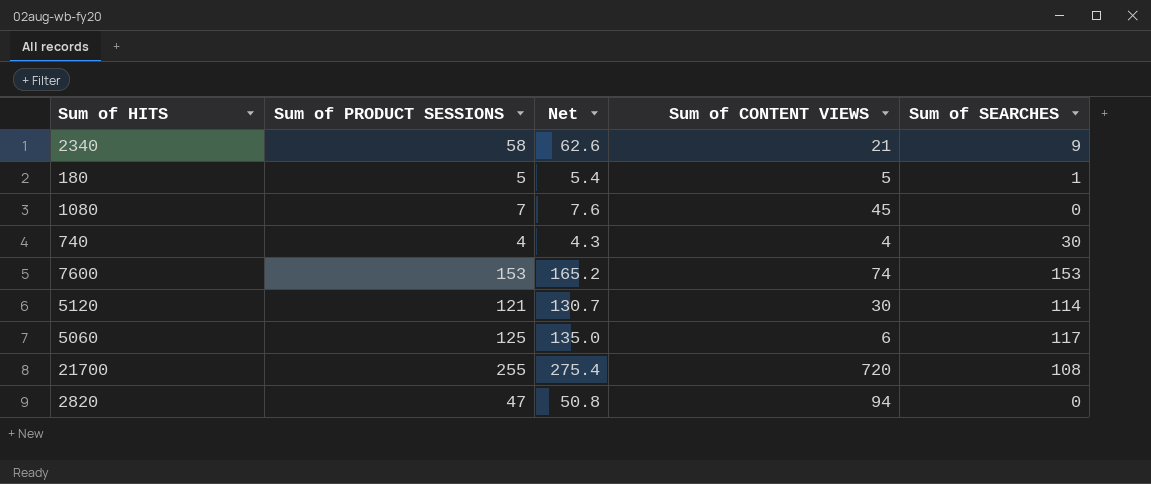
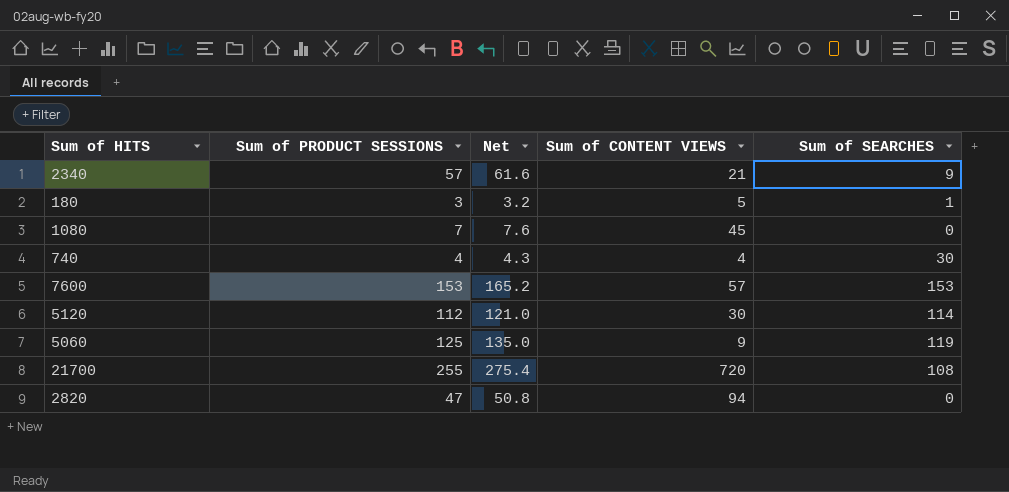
2340 | Sum of PRODUCT SESSIONS: 58 -> 57
2340 | Net: 62.6 -> 61.6
180 | Sum of PRODUCT SESSIONS: 5 -> 3
180 | Net: 5.4 -> 3.2
7600 | Sum of CONTENT VIEWS: 74 -> 57
5120 | Sum of PRODUCT SESSIONS: 121 -> 112
5120 | Net: 130.7 -> 121.0
5060 | Sum of CONTENT VIEWS: 6 -> 9
5060 | Sum of SEARCHES: 117 -> 119

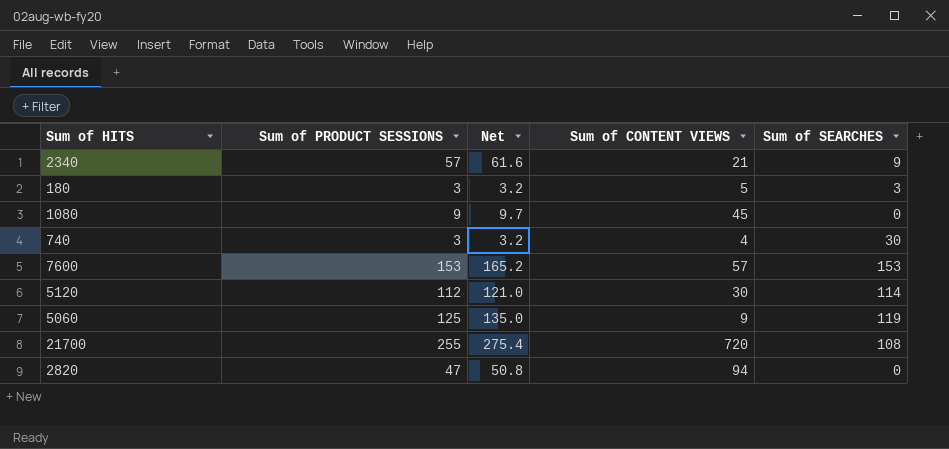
180 | Sum of SEARCHES: 1 -> 3
1080 | Sum of PRODUCT SESSIONS: 7 -> 9
1080 | Net: 7.6 -> 9.7
740 | Sum of PRODUCT SESSIONS: 4 -> 3
740 | Net: 4.3 -> 3.2

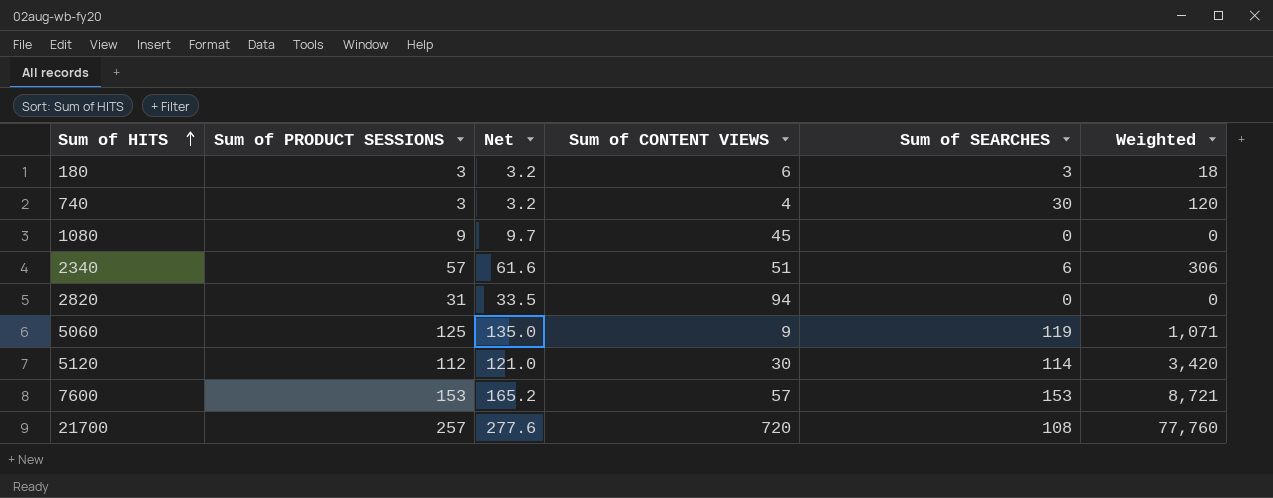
row order: none -> Sum of HITS ascending
column Weighted | formula: none -> [Sum of CONTENT VIEWS] * [Sum of SEARCHES]
180 | Sum of CONTENT VIEWS: 5 -> 6
2340 | Sum of CONTENT VIEWS: 21 -> 51
2340 | Sum of SEARCHES: 9 -> 6
2820 | Sum of PRODUCT SESSIONS: 47 -> 31
2820 | Net: 50.8 -> 33.5
21700 | Sum of PRODUCT SESSIONS: 255 -> 257
21700 | Net: 275.4 -> 277.6

